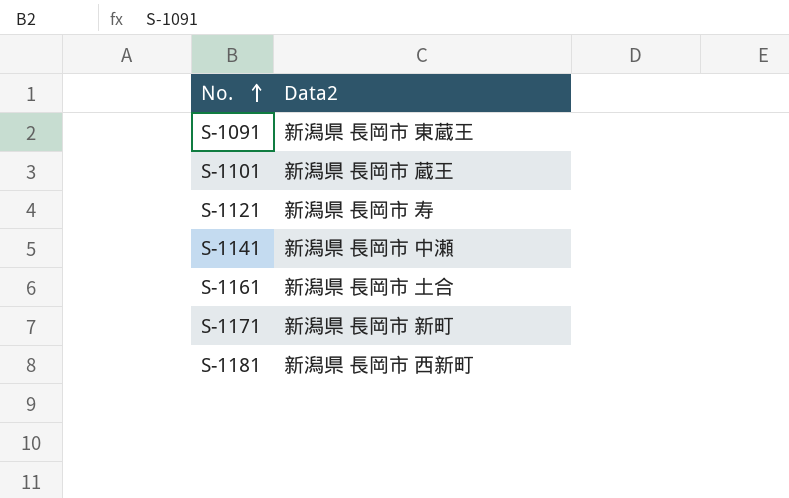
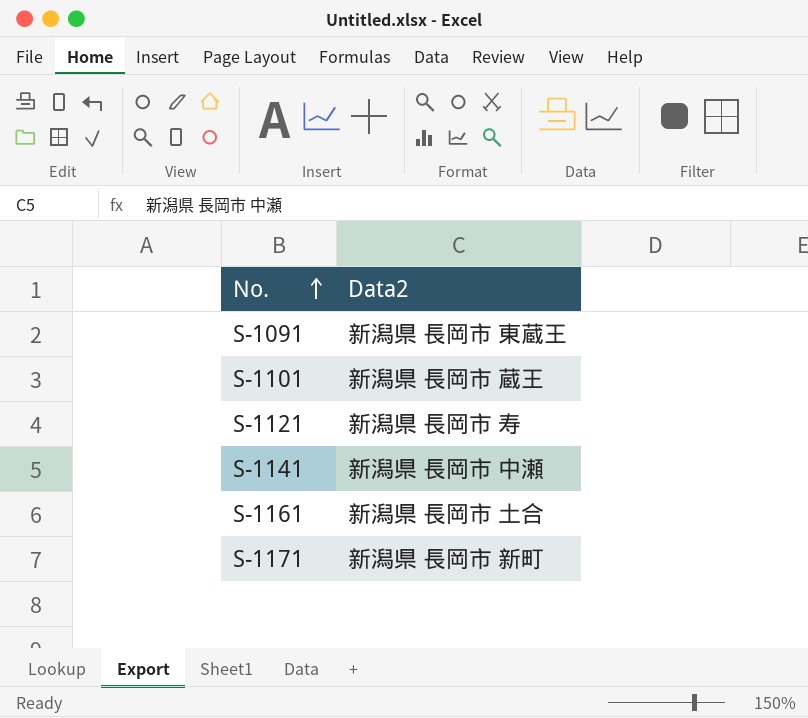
row S-1181: 新潟県 長岡市 西新町 -> none

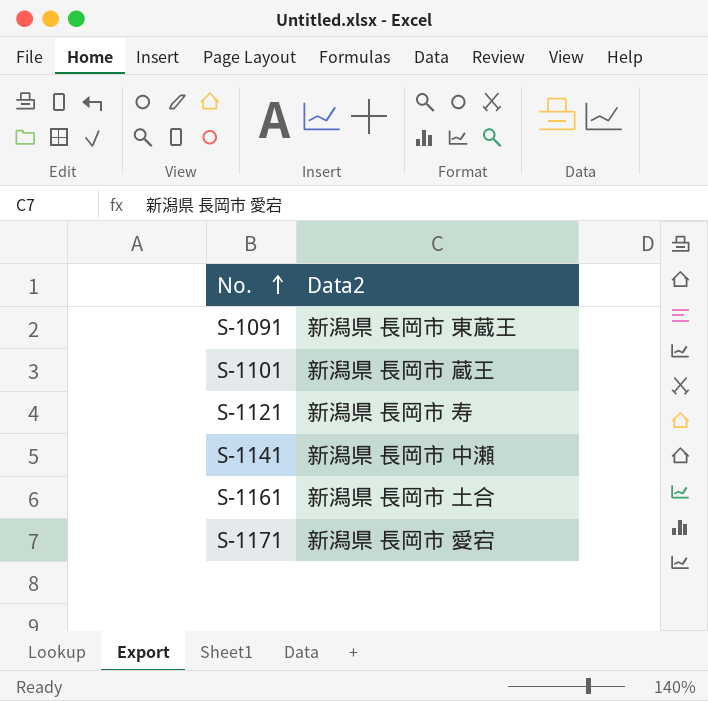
S-1171 | Data2: 新潟県 長岡市 新町 -> 新潟県 長岡市 愛宕

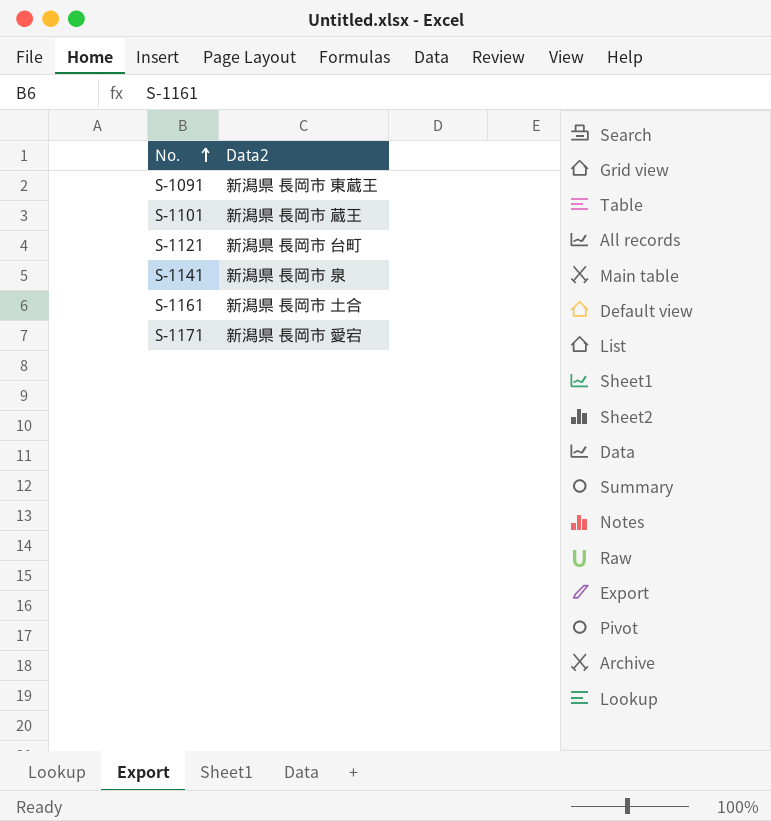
S-1121 | Data2: 新潟県 長岡市 寿 -> 新潟県 長岡市 台町
S-1141 | Data2: 新潟県 長岡市 中瀬 -> 新潟県 長岡市 泉

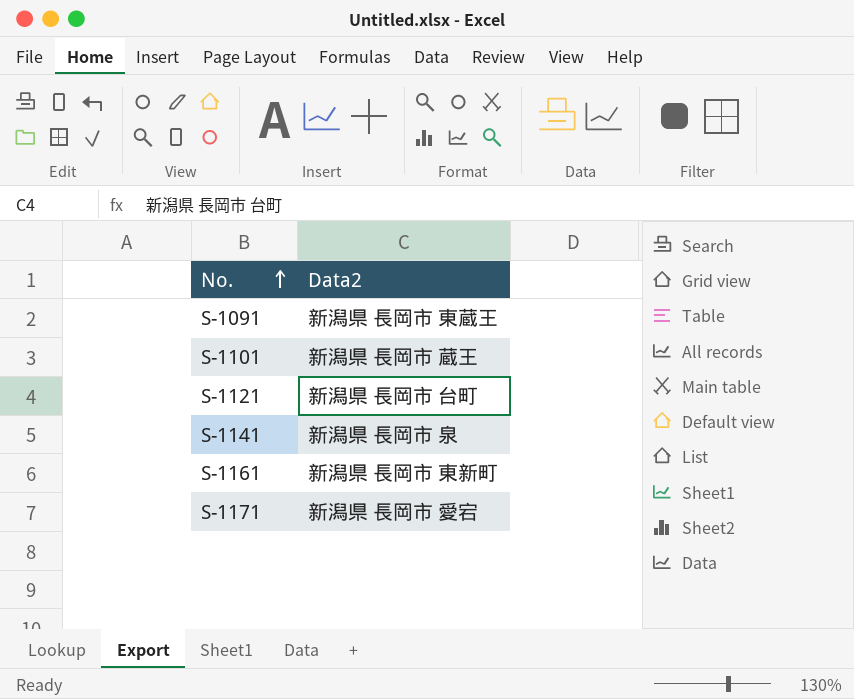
S-1161 | Data2: 新潟県 長岡市 土合 -> 新潟県 長岡市 東新町

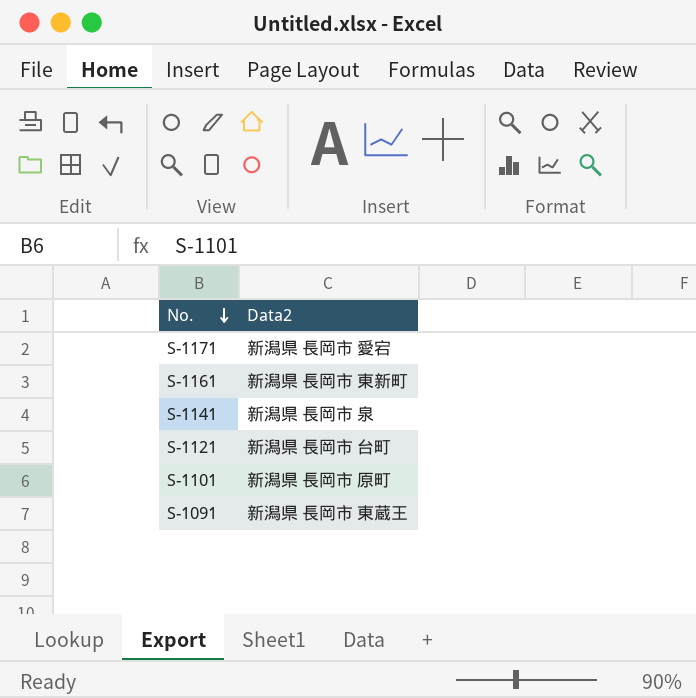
row order: No. ascending -> No. descending
S-1101 | Data2: 新潟県 長岡市 蔵王 -> 新潟県 長岡市 原町

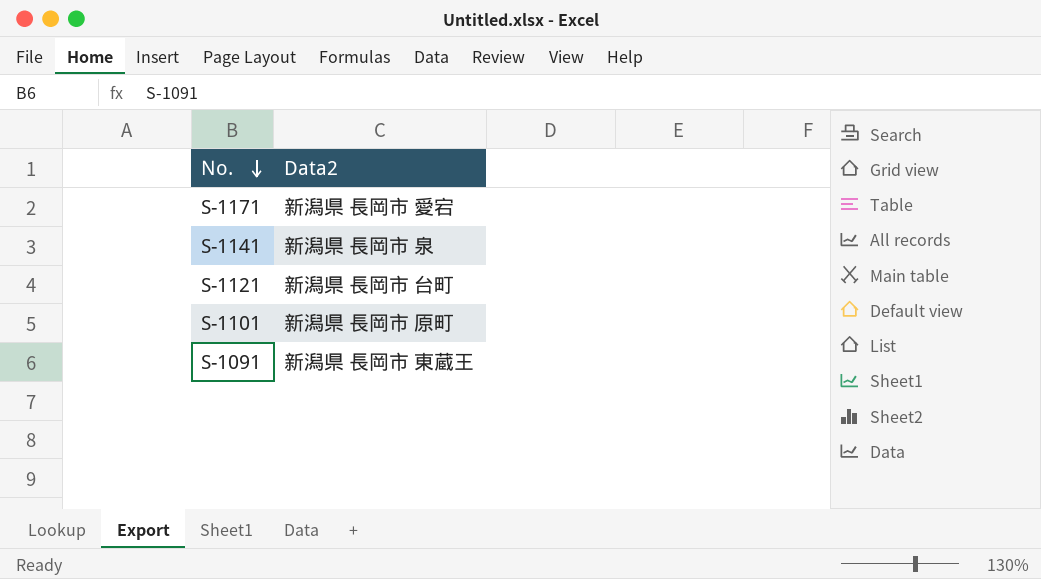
row S-1161: 新潟県 長岡市 東新町 -> none

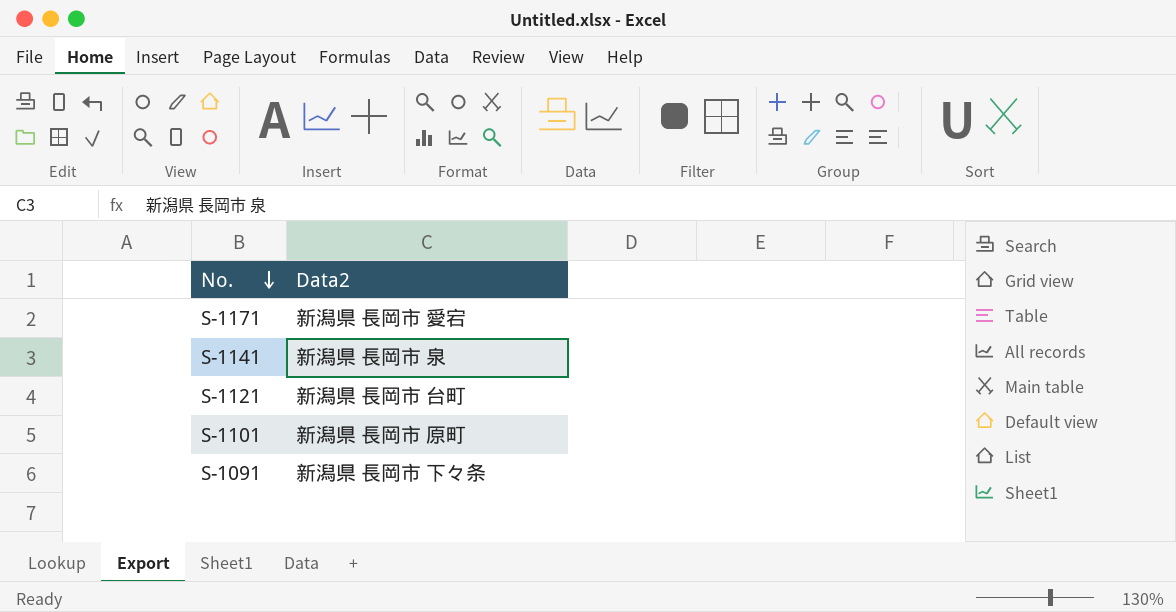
S-1091 | Data2: 新潟県 長岡市 東蔵王 -> 新潟県 長岡市 下々条

